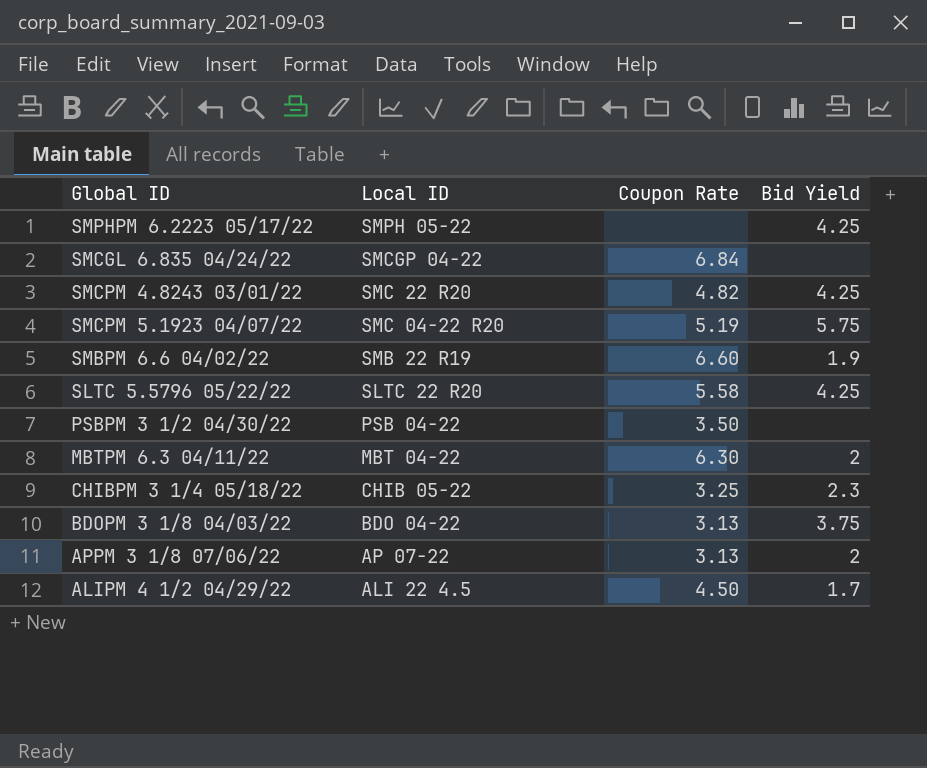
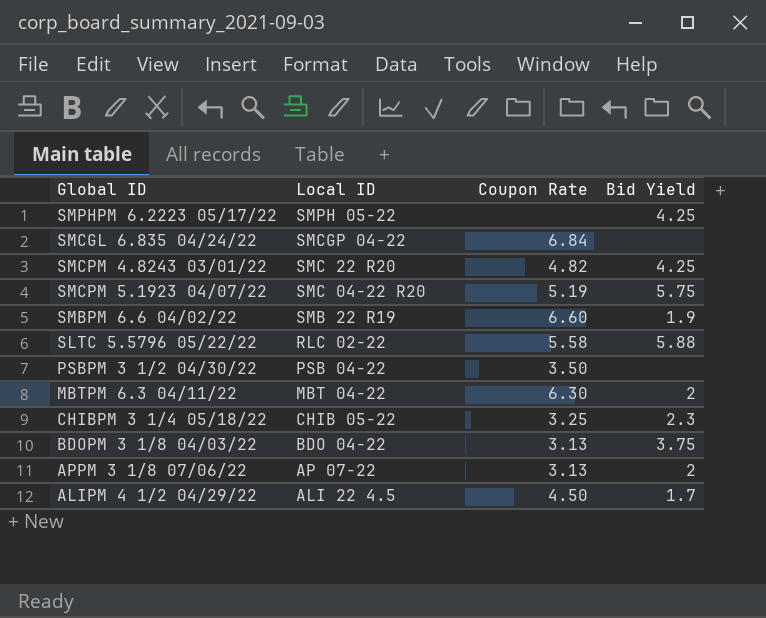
SLTC 5.5796 05/22/22 | Local ID: SLTC 22 R20 -> RLC 02-22
SLTC 5.5796 05/22/22 | Bid Yield: 4.25 -> 5.88

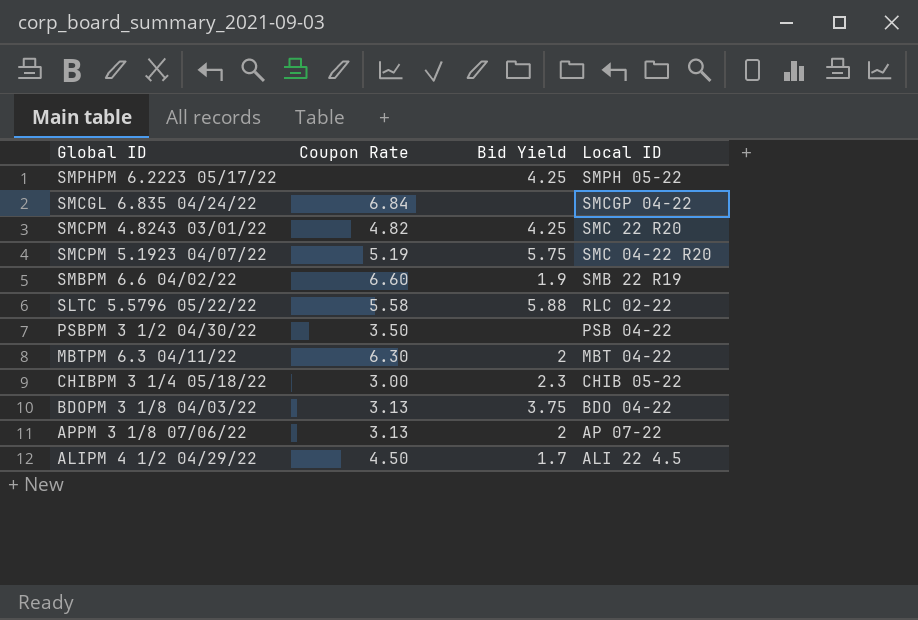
column Local ID | position: 2 -> 4
CHIBPM 3 1/4 05/18/22 | Coupon Rate: 3.25 -> 3.00

